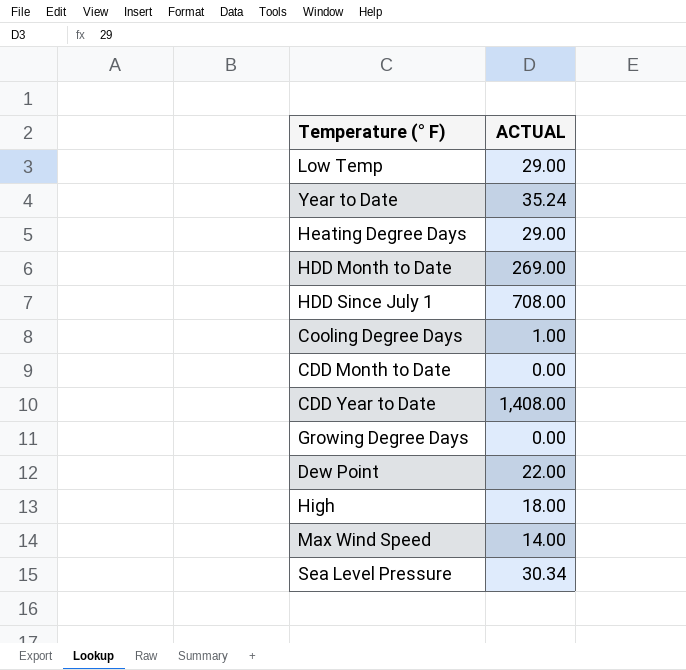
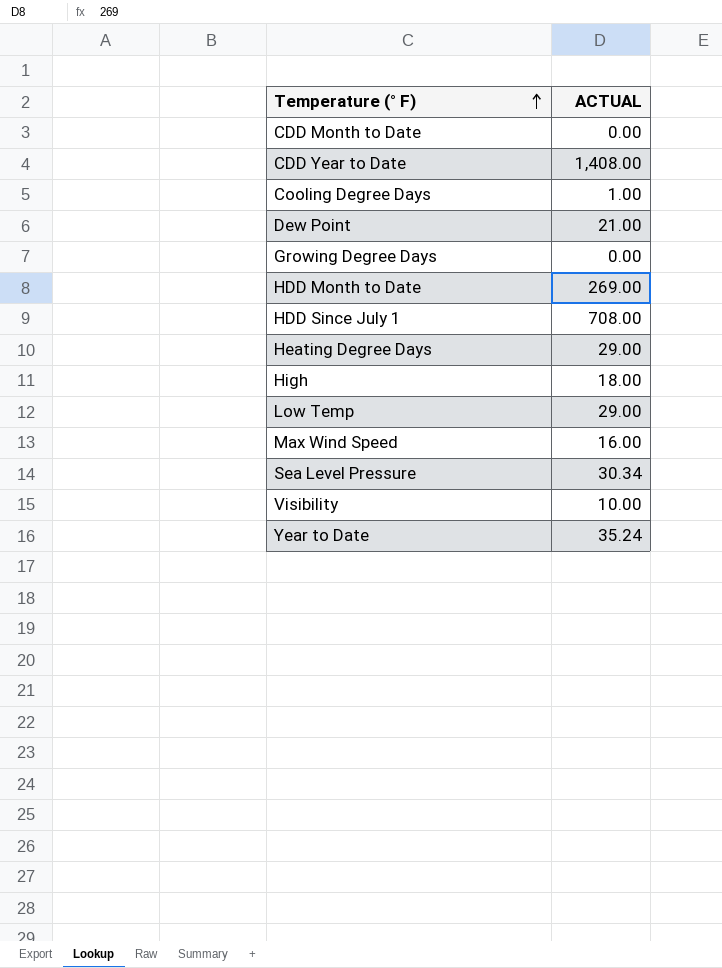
row order: none -> Temperature (° F) ascending
Dew Point | ACTUAL: 22.00 -> 21.00
Max Wind Speed | ACTUAL: 14.00 -> 16.00
row Visibility: none -> 10.00

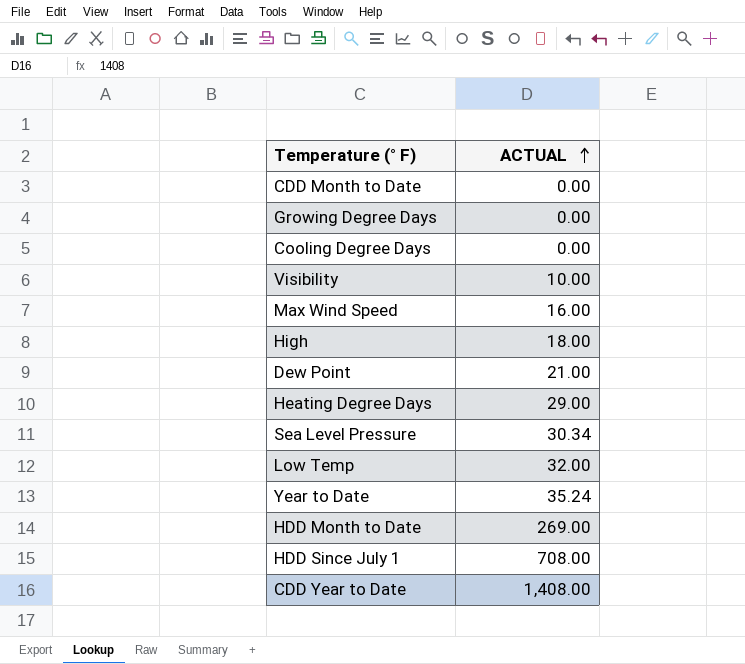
row order: Temperature (° F) ascending -> ACTUAL ascending
Cooling Degree Days | ACTUAL: 1.00 -> 0.00
Low Temp | ACTUAL: 29.00 -> 32.00

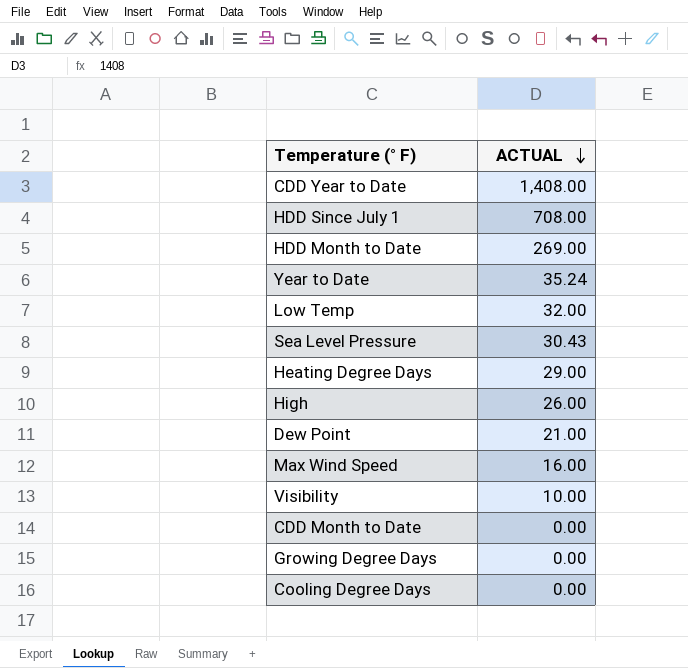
row order: ACTUAL ascending -> ACTUAL descending
Sea Level Pressure | ACTUAL: 30.34 -> 30.43
High | ACTUAL: 18.00 -> 26.00

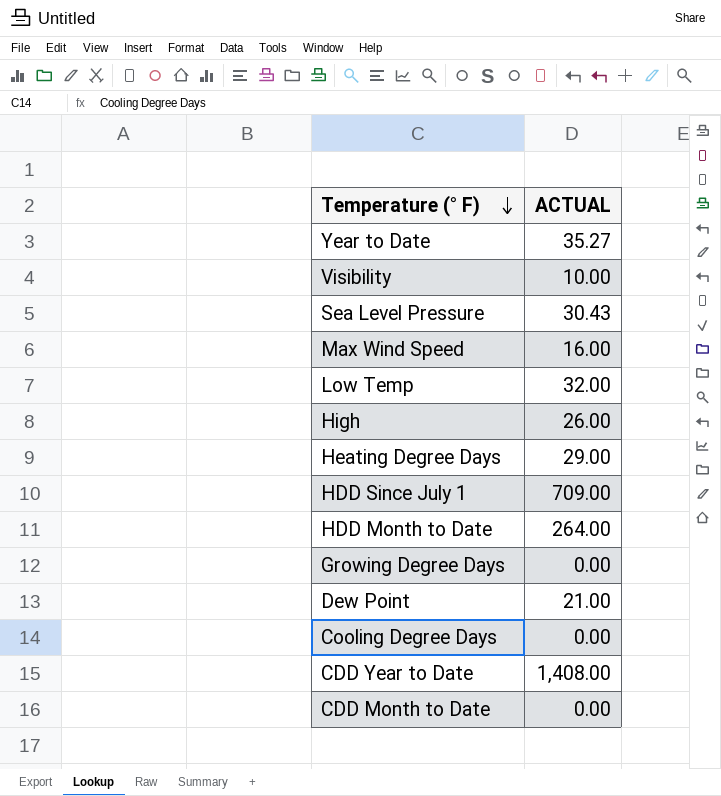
row order: ACTUAL descending -> Temperature (° F) descending
Year to Date | ACTUAL: 35.24 -> 35.27
HDD Since July 1 | ACTUAL: 708.00 -> 709.00
HDD Month to Date | ACTUAL: 269.00 -> 264.00

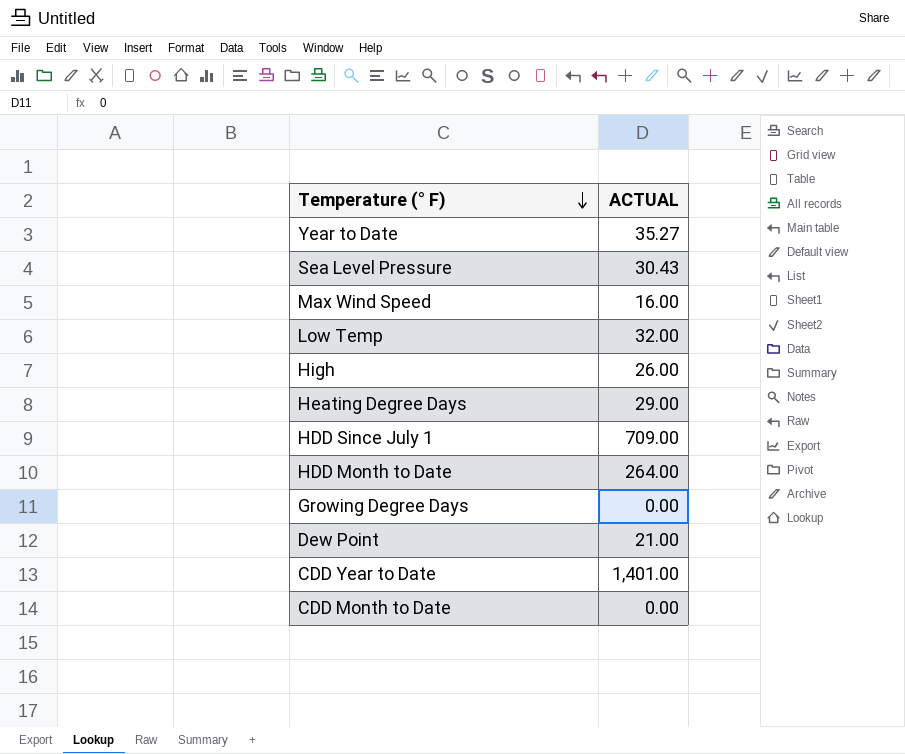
row Visibility: 10.00 -> none
row Cooling Degree Days: 0.00 -> none
CDD Year to Date | ACTUAL: 1,408.00 -> 1,401.00

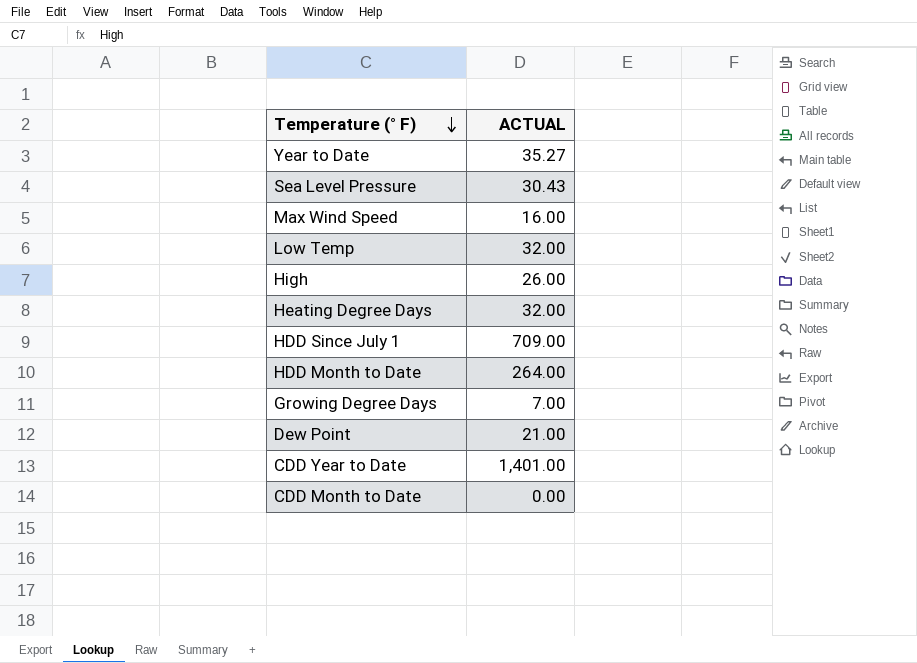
Heating Degree Days | ACTUAL: 29.00 -> 32.00
Growing Degree Days | ACTUAL: 0.00 -> 7.00

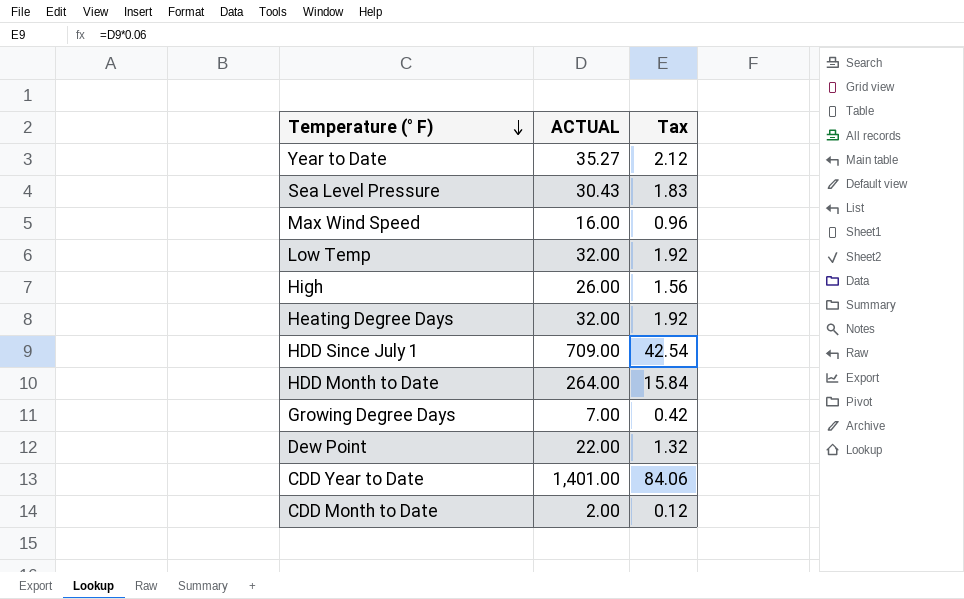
column Tax | formula: none -> [ACTUAL] * 0.06
Dew Point | ACTUAL: 21.00 -> 22.00
CDD Month to Date | ACTUAL: 0.00 -> 2.00

